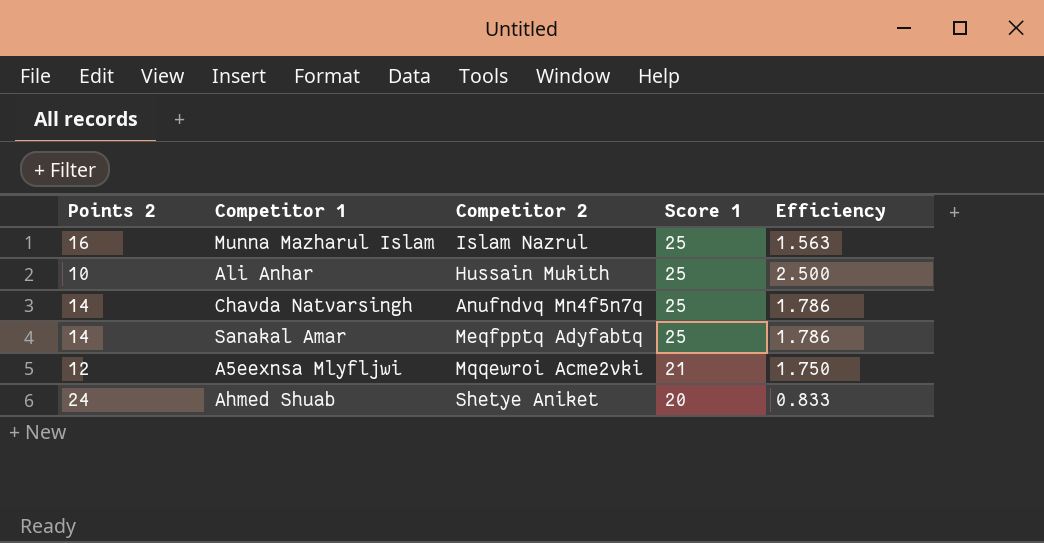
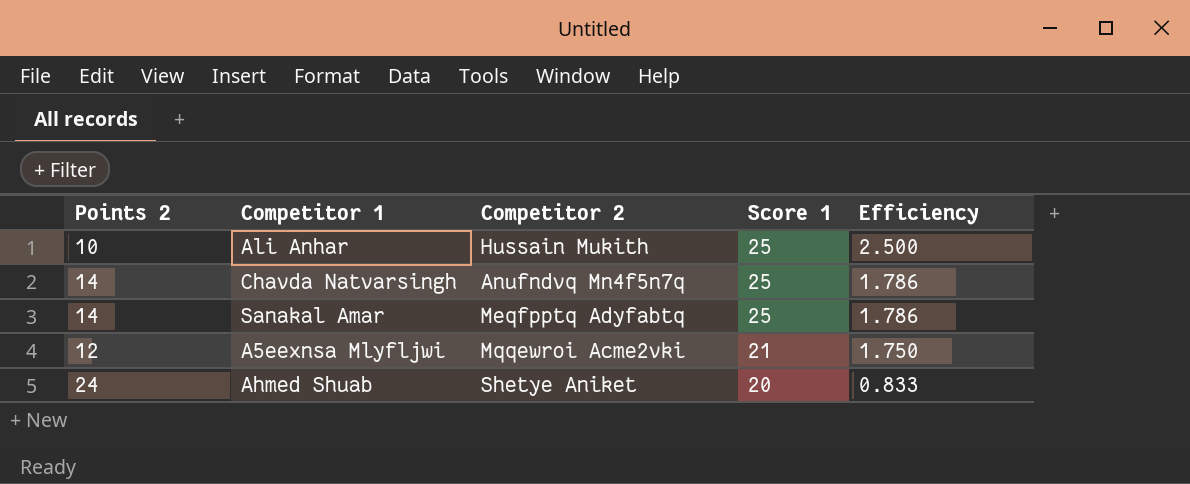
row Munna Mazharul Islam: 16 | Islam Nazrul | 25 | 1.563 -> none

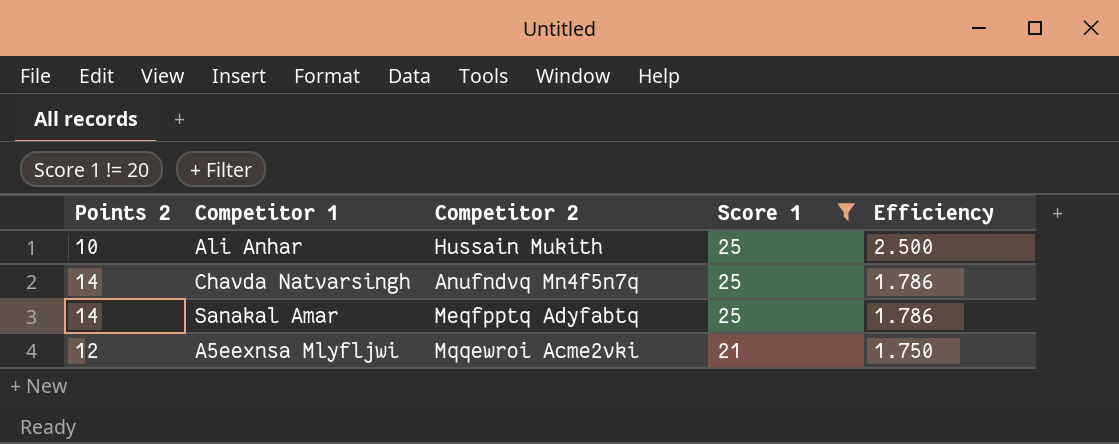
filter: none -> Score 1 != 20

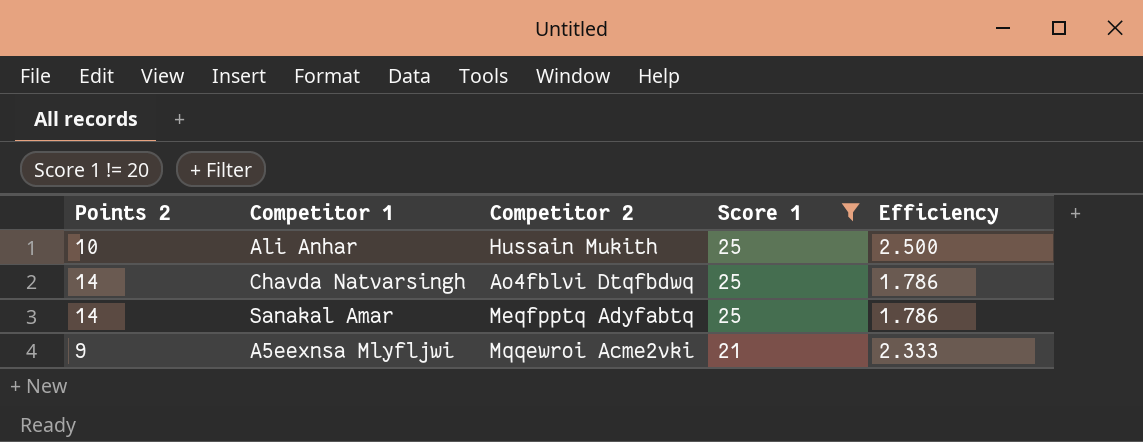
Chavda Natvarsingh | Competitor 2: Anufndvq Mn4f5n7q -> Ao4fblvi Dtqfbdwq
A5eexnsa Mlyfljwi | Points 2: 12 -> 9
A5eexnsa Mlyfljwi | Efficiency: 1.750 -> 2.333

